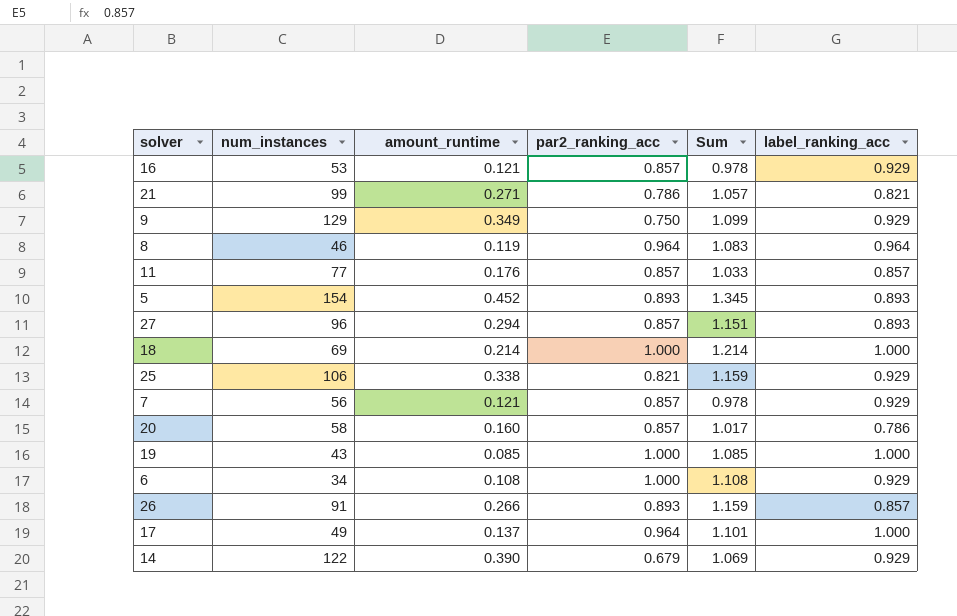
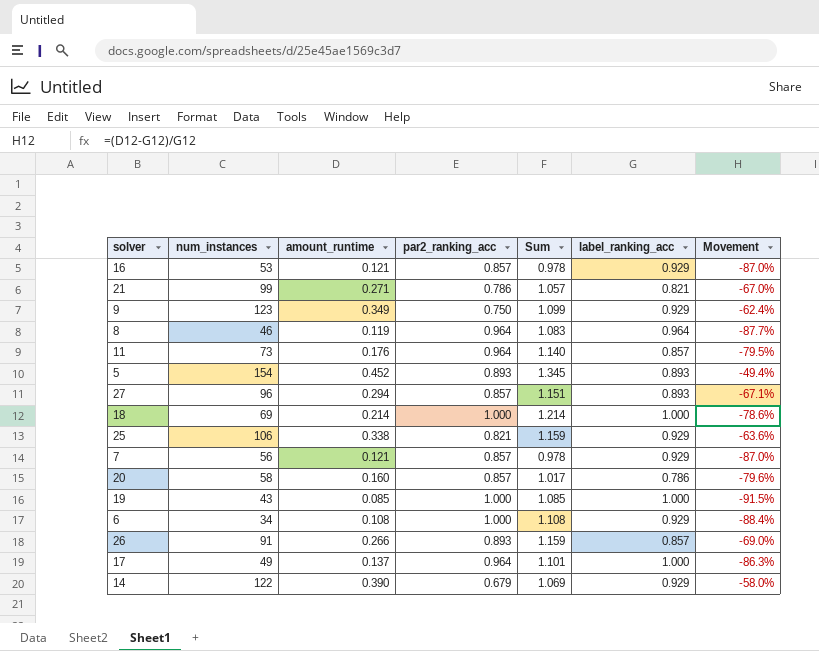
column Movement | formula: none -> ([amount_runtime] - [label_ranking_acc]) / [label_ranking_acc]
9 | num_instances: 129 -> 123
11 | num_instances: 77 -> 73
11 | par2_ranking_acc: 0.857 -> 0.964
11 | Sum: 1.033 -> 1.140

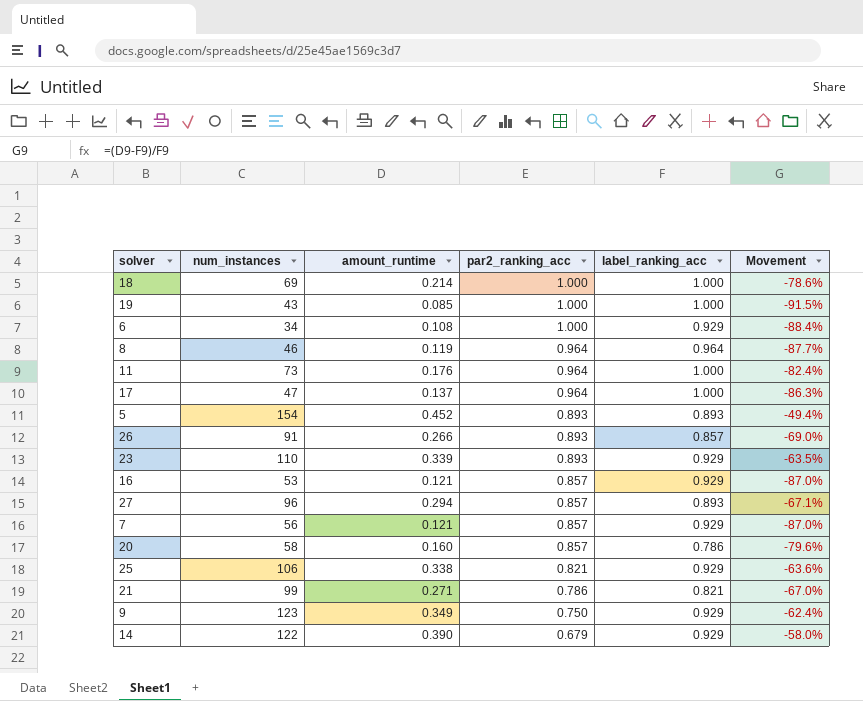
row order: none -> par2_ranking_acc descending
column Sum | formula: [amount_runtime] + [par2_ranking_acc] -> none
11 | label_ranking_acc: 0.857 -> 1.000
11 | Movement: -79.5% -> -82.4%
17 | num_instances: 49 -> 47
row 23: none -> 110 | 0.339 | 0.893 | 0.929 | -63.5%

